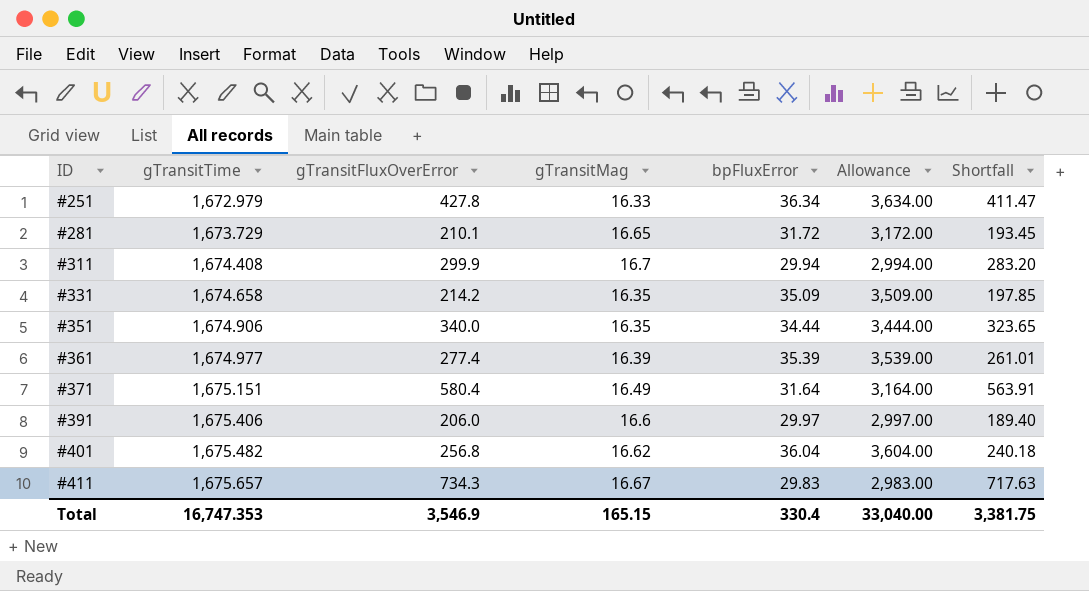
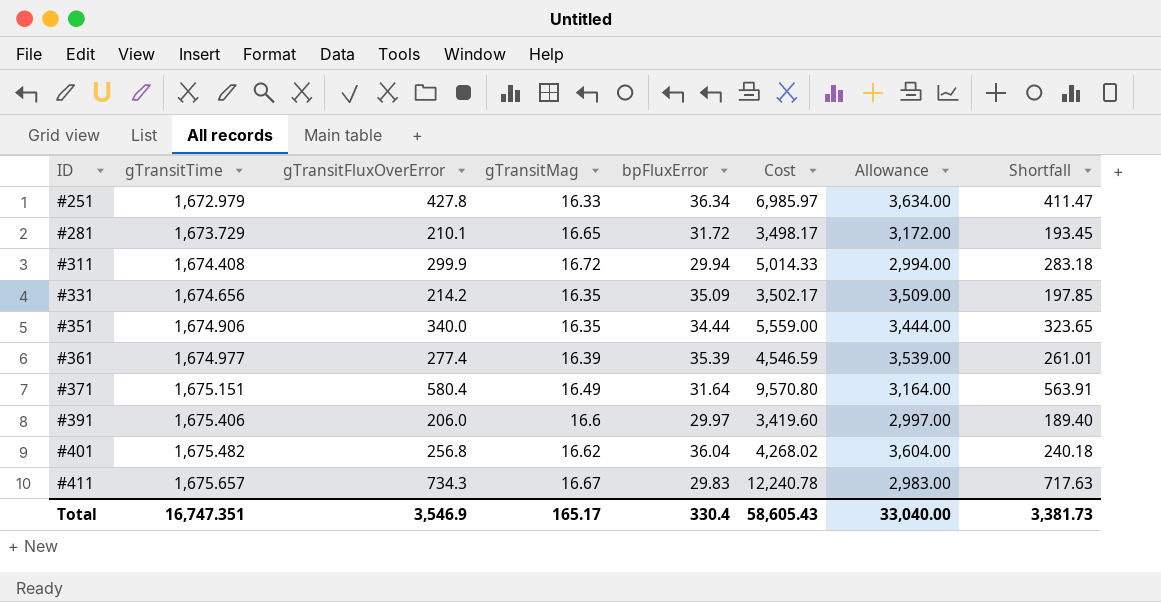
column Cost | formula: none -> [gTransitFluxOverError] * [gTransitMag]
#311 | gTransitMag: 16.7 -> 16.72
#311 | Shortfall: 283.20 -> 283.18
#331 | gTransitTime: 1,674.658 -> 1,674.656
Total | gTransitTime: 16,747.353 -> 16,747.351
Total | gTransitMag: 165.15 -> 165.17
Total | Shortfall: 3,381.75 -> 3,381.73

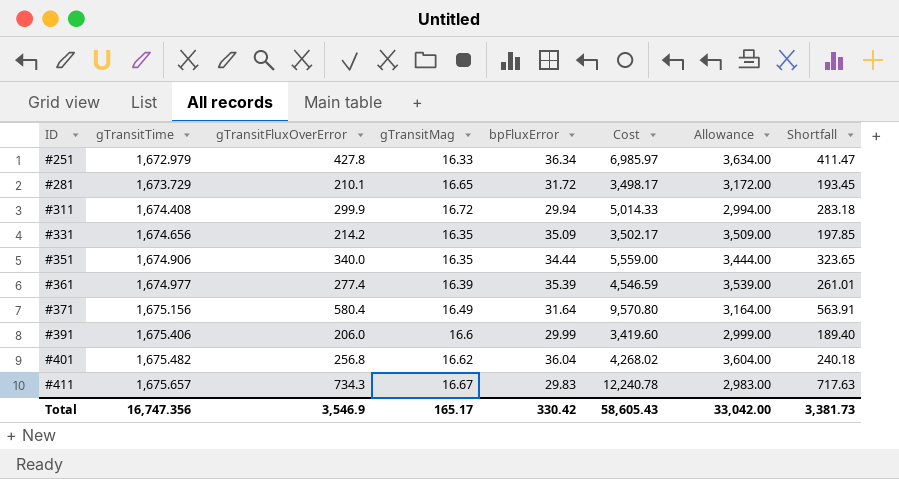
#371 | gTransitTime: 1,675.151 -> 1,675.156
#391 | bpFluxError: 29.97 -> 29.99
#391 | Allowance: 2,997.00 -> 2,999.00
Total | gTransitTime: 16,747.351 -> 16,747.356
Total | bpFluxError: 330.4 -> 330.42
Total | Allowance: 33,040.00 -> 33,042.00

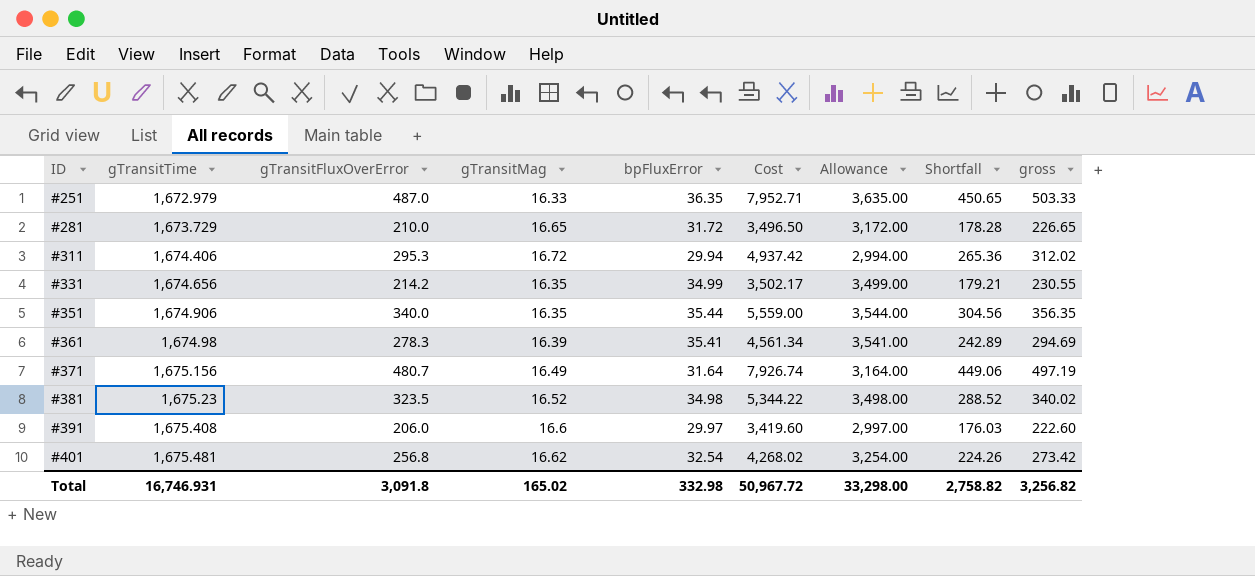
column Shortfall | formula: [gTransitFluxOverError] - [gTransitMag] -> [gTransitFluxOverError] - [bpFluxError]
column gross | formula: none -> [gTransitFluxOverError] + [gTransitMag]
row #411: 1,675.657 | 734.3 | 16.67 | 29.83 | 12,240.78 | 2,983.00 | 717.63 -> none
#251 | gTransitFluxOverError: 427.8 -> 487.0
#251 | bpFluxError: 36.34 -> 36.35
#251 | Cost: 6,985.97 -> 7,952.71
#251 | Allowance: 3,634.00 -> 3,635.00
#281 | gTransitFluxOverError: 210.1 -> 210.0
#281 | Cost: 3,498.17 -> 3,496.50
#311 | gTransitTime: 1,674.408 -> 1,674.406
#311 | gTransitFluxOverError: 299.9 -> 295.3
#311 | Cost: 5,014.33 -> 4,937.42
#331 | bpFluxError: 35.09 -> 34.99
#331 | Allowance: 3,509.00 -> 3,499.00
#351 | bpFluxError: 34.44 -> 35.44
#351 | Allowance: 3,444.00 -> 3,544.00
#361 | gTransitTime: 1,674.977 -> 1,674.98
#361 | gTransitFluxOverError: 277.4 -> 278.3
#361 | bpFluxError: 35.39 -> 35.41
#361 | Cost: 4,546.59 -> 4,561.34
#361 | Allowance: 3,539.00 -> 3,541.00
#371 | gTransitFluxOverError: 580.4 -> 480.7
#371 | Cost: 9,570.80 -> 7,926.74
row #381: none -> 1,675.23 | 323.5 | 16.52 | 34.98 | 5,344.22 | 3,498.00 | 288.52 | 340.02
#391 | gTransitTime: 1,675.406 -> 1,675.408
#391 | bpFluxError: 29.99 -> 29.97
#391 | Allowance: 2,999.00 -> 2,997.00
#401 | gTransitTime: 1,675.482 -> 1,675.481
#401 | bpFluxError: 36.04 -> 32.54
#401 | Allowance: 3,604.00 -> 3,254.00
Total | gTransitTime: 16,747.356 -> 16,746.931
Total | gTransitFluxOverError: 3,546.9 -> 3,091.8
Total | gTransitMag: 165.17 -> 165.02
Total | bpFluxError: 330.42 -> 332.98
Total | Cost: 58,605.43 -> 50,967.72
Total | Allowance: 33,042.00 -> 33,298.00
Total | Shortfall: 3,381.73 -> 2,758.82

